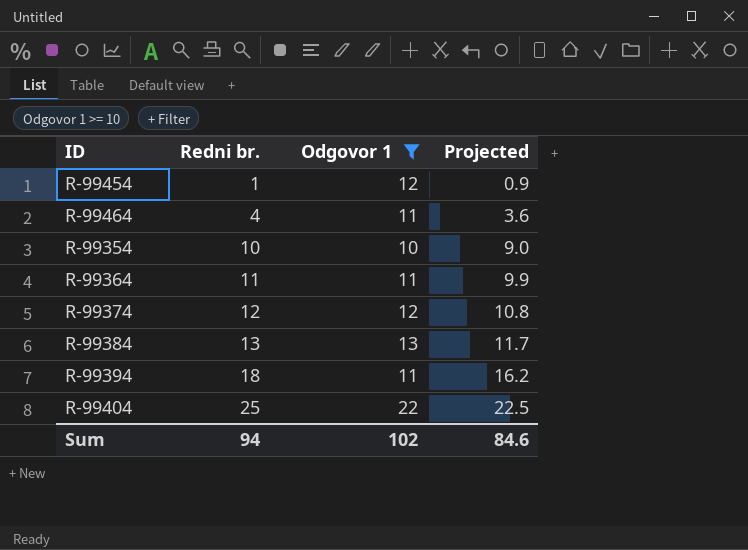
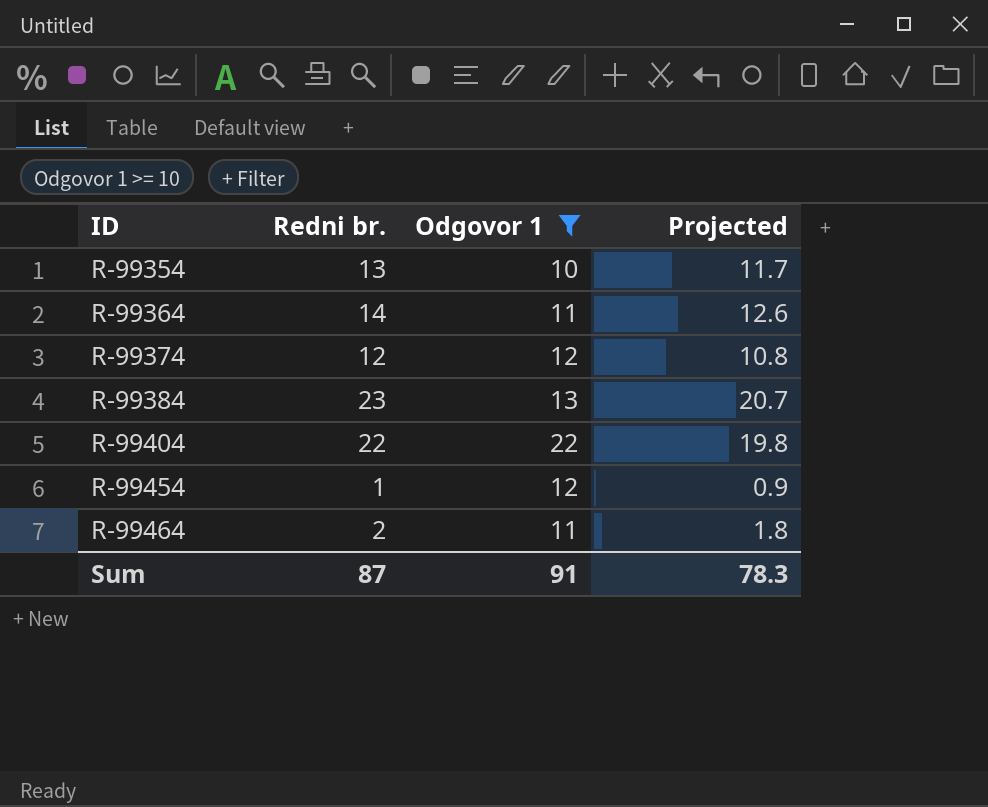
row order: Redni br. ascending -> ID ascending
row R-99394: 18 | 11 | 16.2 -> none
R-99354 | Redni br.: 10 -> 13
R-99354 | Projected: 9.0 -> 11.7
R-99364 | Redni br.: 11 -> 14
R-99364 | Projected: 9.9 -> 12.6
R-99384 | Redni br.: 13 -> 23
R-99384 | Projected: 11.7 -> 20.7
R-99404 | Redni br.: 25 -> 22
R-99404 | Projected: 22.5 -> 19.8
R-99464 | Redni br.: 4 -> 2
R-99464 | Projected: 3.6 -> 1.8
Sum | Redni br.: 94 -> 87
Sum | Odgovor 1: 102 -> 91
Sum | Projected: 84.6 -> 78.3

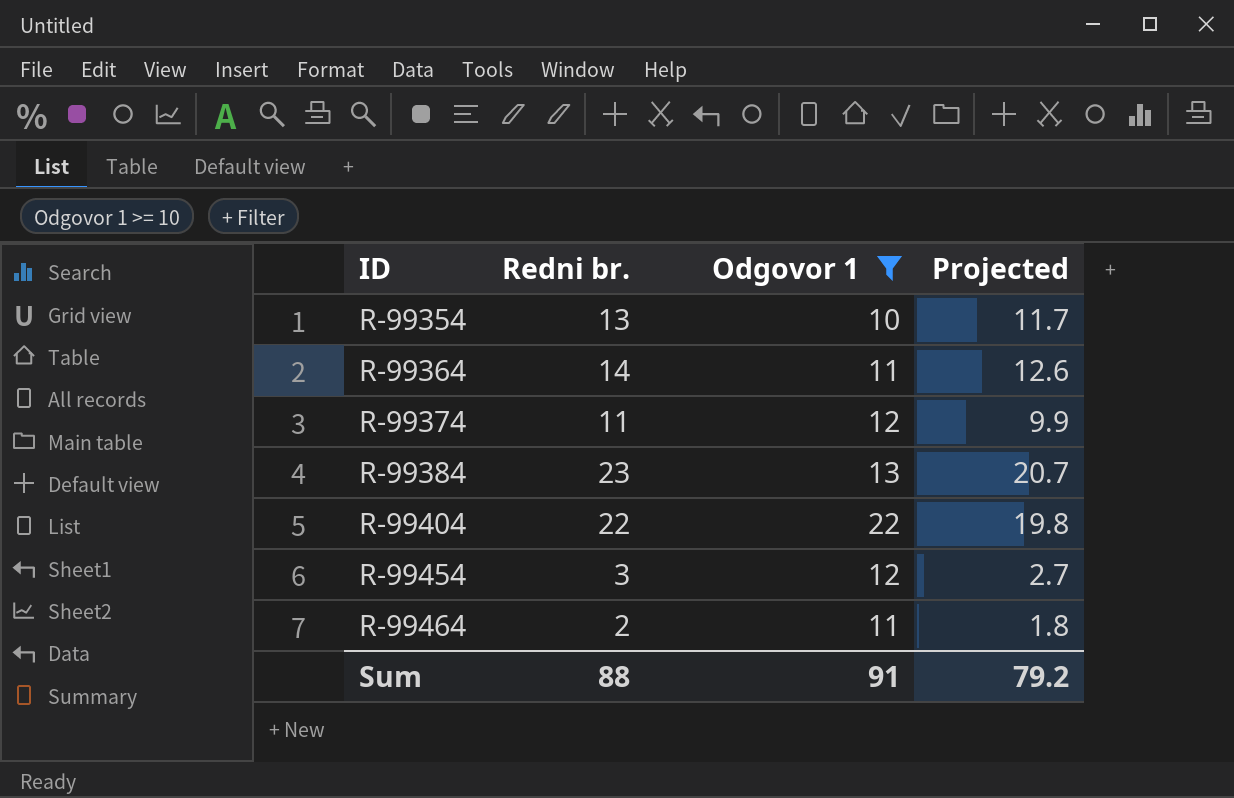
R-99374 | Redni br.: 12 -> 11
R-99374 | Projected: 10.8 -> 9.9
R-99454 | Redni br.: 1 -> 3
R-99454 | Projected: 0.9 -> 2.7
Sum | Redni br.: 87 -> 88
Sum | Projected: 78.3 -> 79.2

